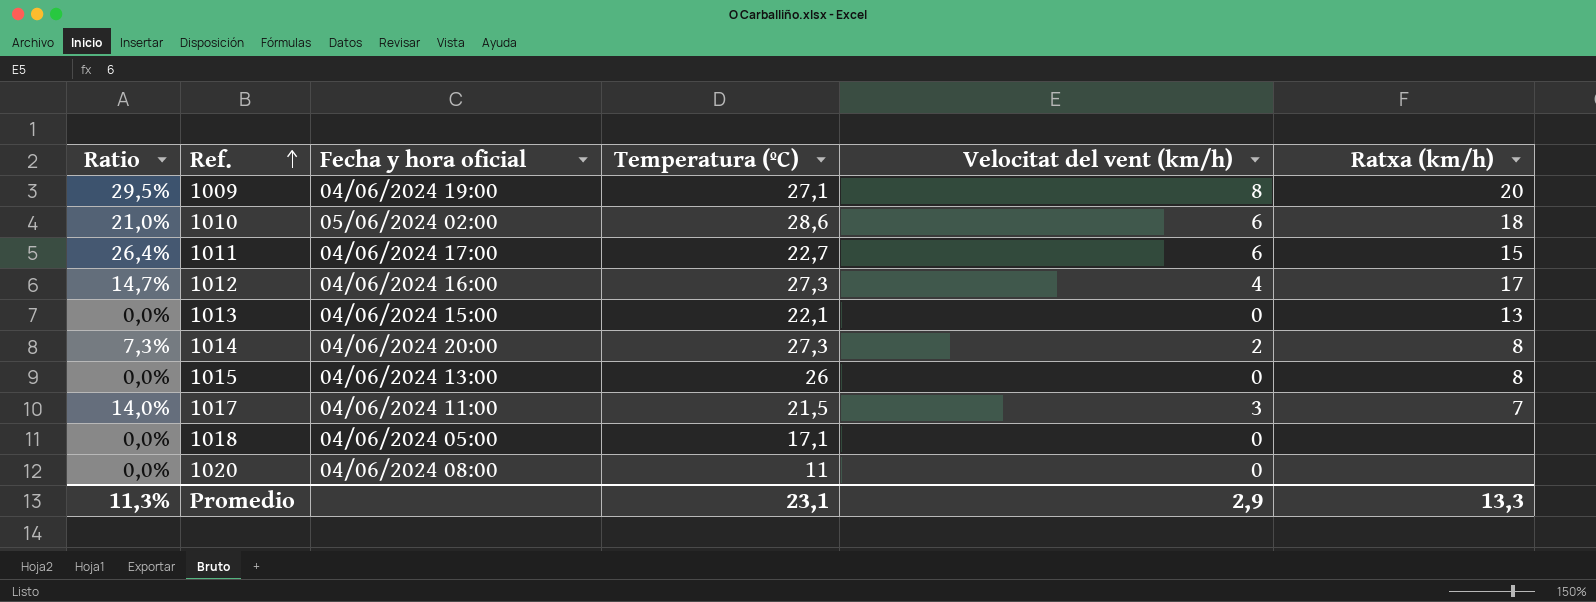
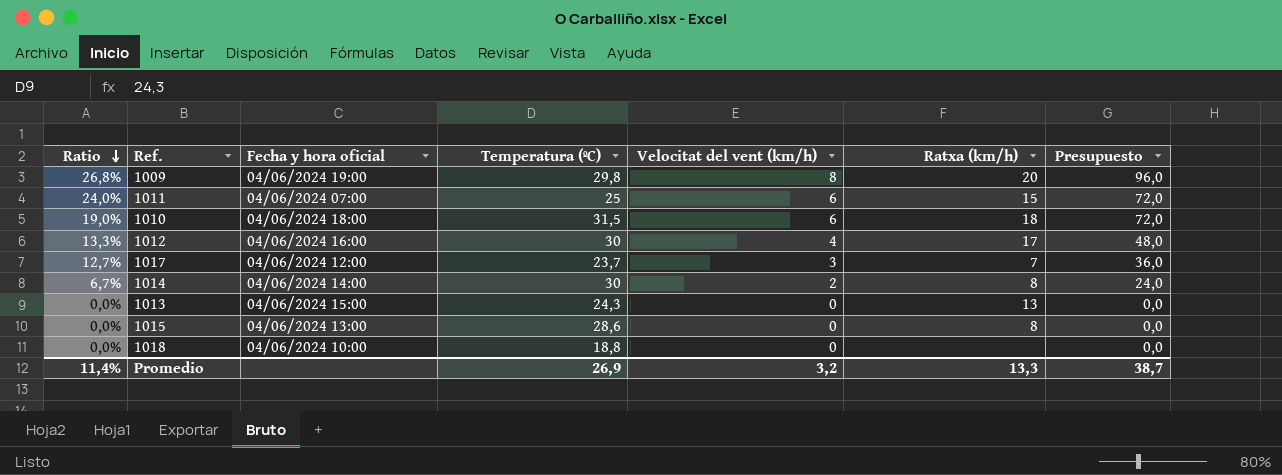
row order: Ref. ascending -> Ratio descending
column Presupuesto | formula: none -> [Velocitat del vent (km/h)] * 12
row 1020: 0,0% | 04/06/2024 08:00 | 11 | 0 | none -> none
1009 | Ratio: 29,5% -> 26,8%
1009 | Temperatura (ºC): 27,1 -> 29,8
1011 | Ratio: 26,4% -> 24,0%
1011 | Fecha y hora oficial: 04/06/2024 17:00 -> 04/06/2024 07:00
1011 | Temperatura (ºC): 22,7 -> 25
1010 | Ratio: 21,0% -> 19,0%
1010 | Fecha y hora oficial: 05/06/2024 02:00 -> 04/06/2024 18:00
1010 | Temperatura (ºC): 28,6 -> 31,5
1012 | Ratio: 14,7% -> 13,3%
1012 | Temperatura (ºC): 27,3 -> 30
1017 | Ratio: 14,0% -> 12,7%
1017 | Fecha y hora oficial: 04/06/2024 11:00 -> 04/06/2024 12:00
1017 | Temperatura (ºC): 21,5 -> 23,7
1014 | Ratio: 7,3% -> 6,7%
1014 | Fecha y hora oficial: 04/06/2024 20:00 -> 04/06/2024 14:00
1014 | Temperatura (ºC): 27,3 -> 30
1013 | Temperatura (ºC): 22,1 -> 24,3
1015 | Temperatura (ºC): 26 -> 28,6
1018 | Fecha y hora oficial: 04/06/2024 05:00 -> 04/06/2024 10:00
1018 | Temperatura (ºC): 17,1 -> 18,8
Promedio | Ratio: 11,3% -> 11,4%
Promedio | Temperatura (ºC): 23,1 -> 26,9
Promedio | Velocitat del vent (km/h): 2,9 -> 3,2

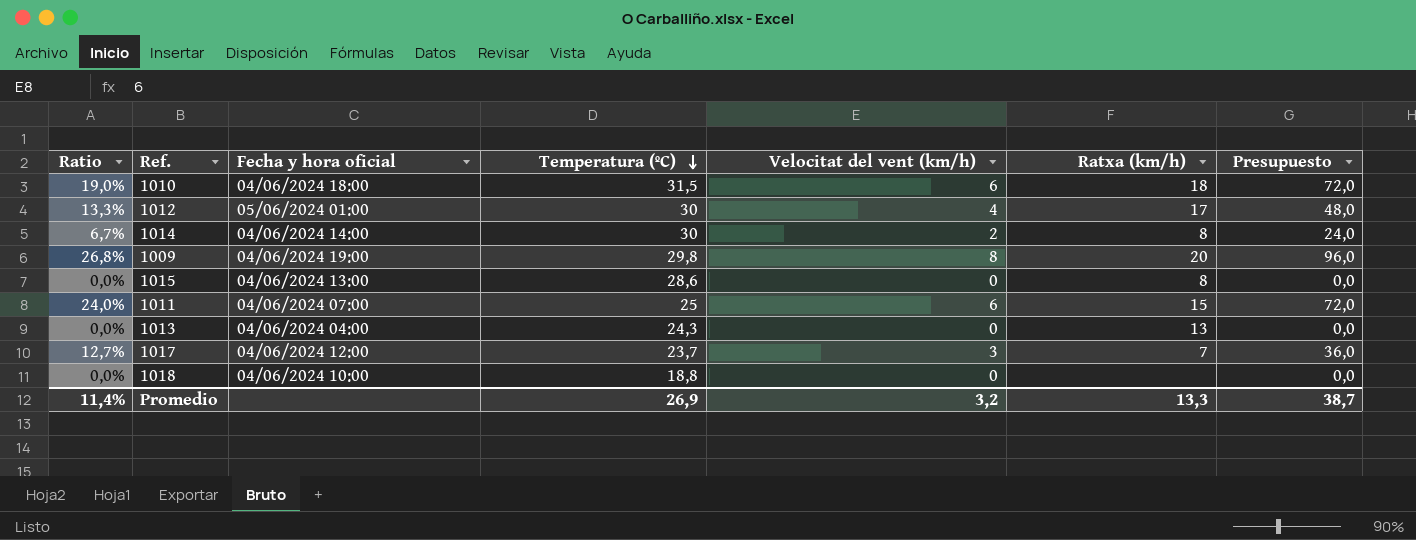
row order: Ratio descending -> Temperatura (ºC) descending
1012 | Fecha y hora oficial: 04/06/2024 16:00 -> 05/06/2024 01:00
1013 | Fecha y hora oficial: 04/06/2024 15:00 -> 04/06/2024 04:00

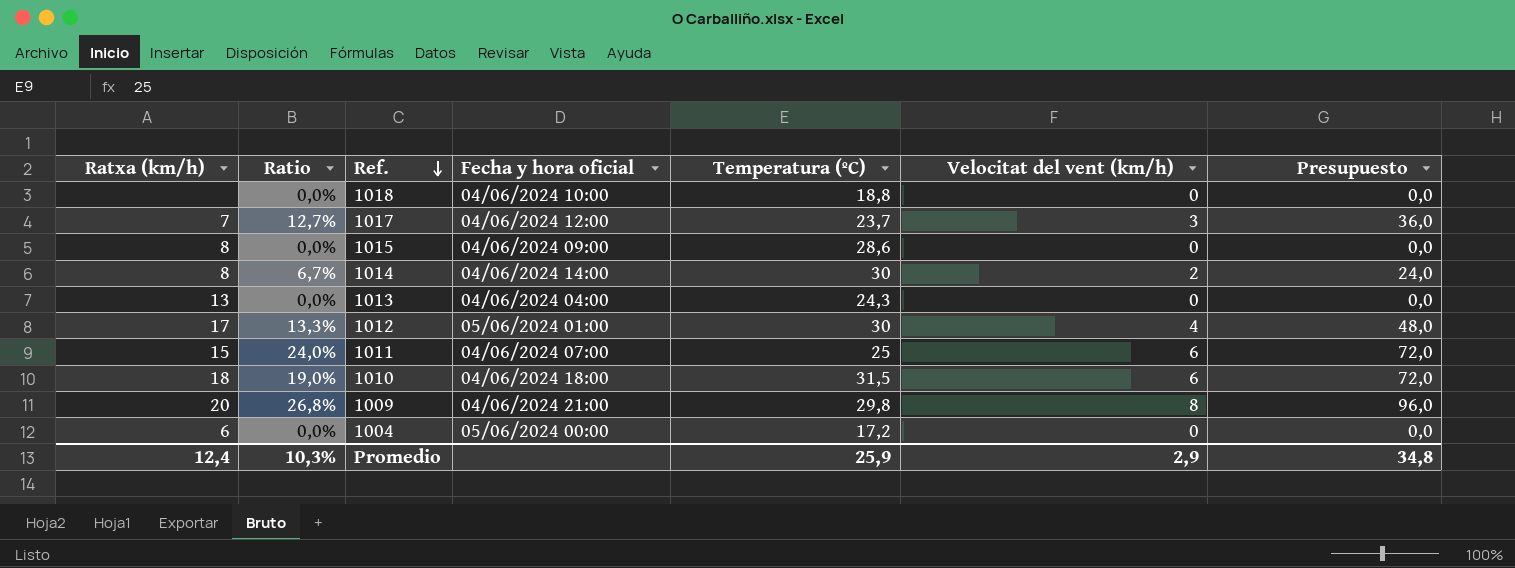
row order: Temperatura (ºC) descending -> Ref. descending
column Ratxa (km/h) | position: 6 -> 1
1015 | Fecha y hora oficial: 04/06/2024 13:00 -> 04/06/2024 09:00
1009 | Fecha y hora oficial: 04/06/2024 19:00 -> 04/06/2024 21:00
row 1004: none -> 6 | 0,0% | 05/06/2024 00:00 | 17,2 | 0 | 0,0
Promedio | Ratxa (km/h): 13,3 -> 12,4
Promedio | Ratio: 11,4% -> 10,3%
Promedio | Temperatura (ºC): 26,9 -> 25,9
Promedio | Velocitat del vent (km/h): 3,2 -> 2,9
Promedio | Presupuesto: 38,7 -> 34,8

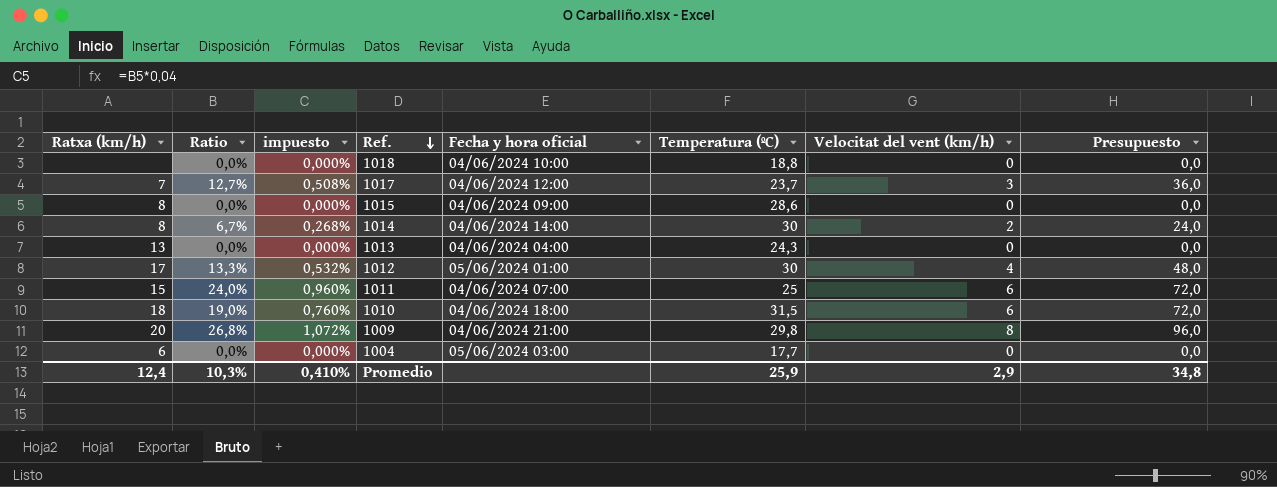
column impuesto | formula: none -> [Ratio] * 0,04
1004 | Fecha y hora oficial: 05/06/2024 00:00 -> 05/06/2024 03:00
1004 | Temperatura (ºC): 17,2 -> 17,7

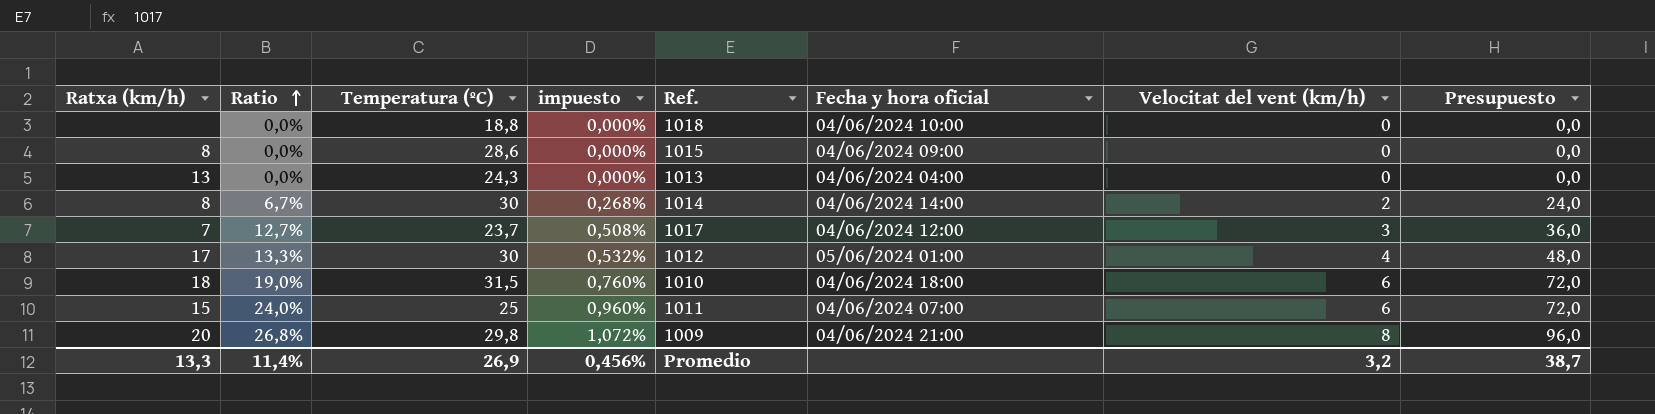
row order: Ref. descending -> Ratio ascending
column Temperatura (ºC) | position: 6 -> 3
row 1004: 6 | 0,0% | 0,000% | 05/06/2024 03:00 | 17,7 | 0 | 0,0 -> none
Promedio | Ratxa (km/h): 12,4 -> 13,3
Promedio | Ratio: 10,3% -> 11,4%
Promedio | Temperatura (ºC): 25,9 -> 26,9
Promedio | impuesto: 0,410% -> 0,456%
Promedio | Velocitat del vent (km/h): 2,9 -> 3,2
Promedio | Presupuesto: 34,8 -> 38,7

